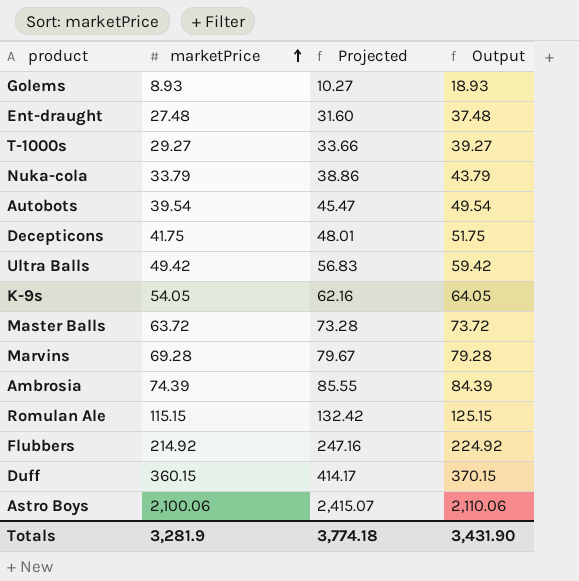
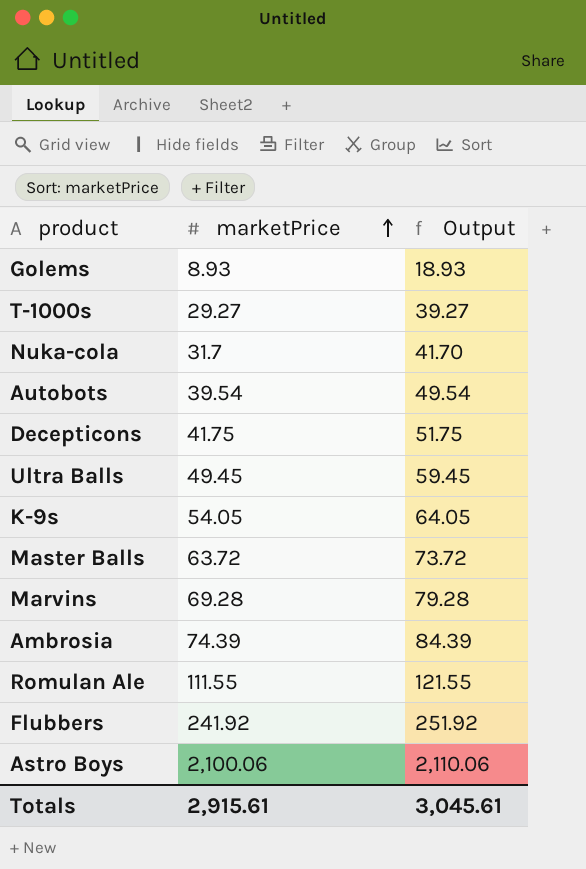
column Projected | formula: [marketPrice] * 1.15 -> none
row Ent-draught: 27.48 | 31.60 | 37.48 -> none
row Duff: 360.15 | 414.17 | 370.15 -> none
Nuka-cola | marketPrice: 33.79 -> 31.7
Nuka-cola | Output: 43.79 -> 41.70
Ultra Balls | marketPrice: 49.42 -> 49.45
Ultra Balls | Output: 59.42 -> 59.45
Romulan Ale | marketPrice: 115.15 -> 111.55
Romulan Ale | Output: 125.15 -> 121.55
Flubbers | marketPrice: 214.92 -> 241.92
Flubbers | Output: 224.92 -> 251.92
Totals | marketPrice: 3,281.9 -> 2,915.61
Totals | Output: 3,431.90 -> 3,045.61

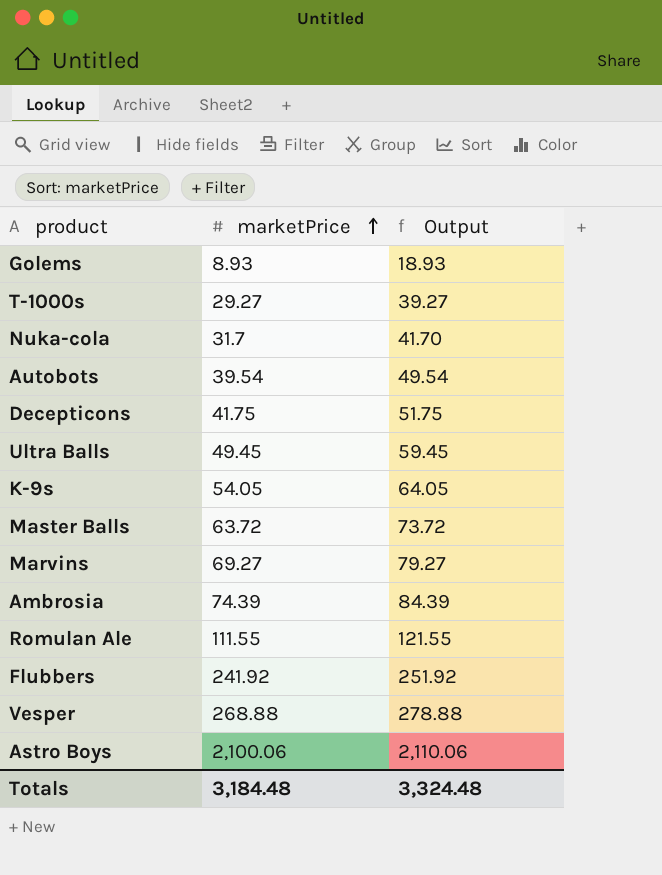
Marvins | marketPrice: 69.28 -> 69.27
Marvins | Output: 79.28 -> 79.27
row Vesper: none -> 268.88 | 278.88
Totals | marketPrice: 2,915.61 -> 3,184.48
Totals | Output: 3,045.61 -> 3,324.48

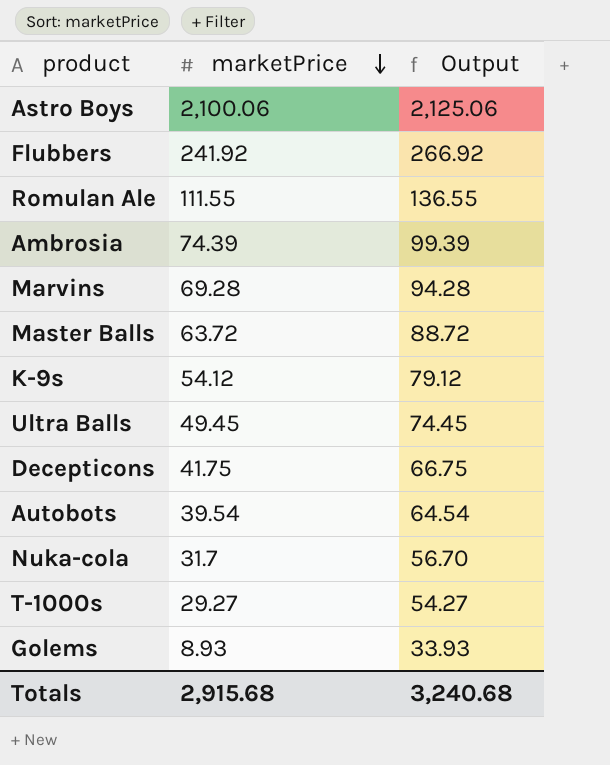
row order: marketPrice ascending -> marketPrice descending
column Output | formula: [marketPrice] + 10 -> [marketPrice] + 25
row Vesper: 268.88 | 278.88 -> none
Marvins | marketPrice: 69.27 -> 69.28
K-9s | marketPrice: 54.05 -> 54.12
Totals | marketPrice: 3,184.48 -> 2,915.68
Totals | Output: 3,324.48 -> 3,240.68

